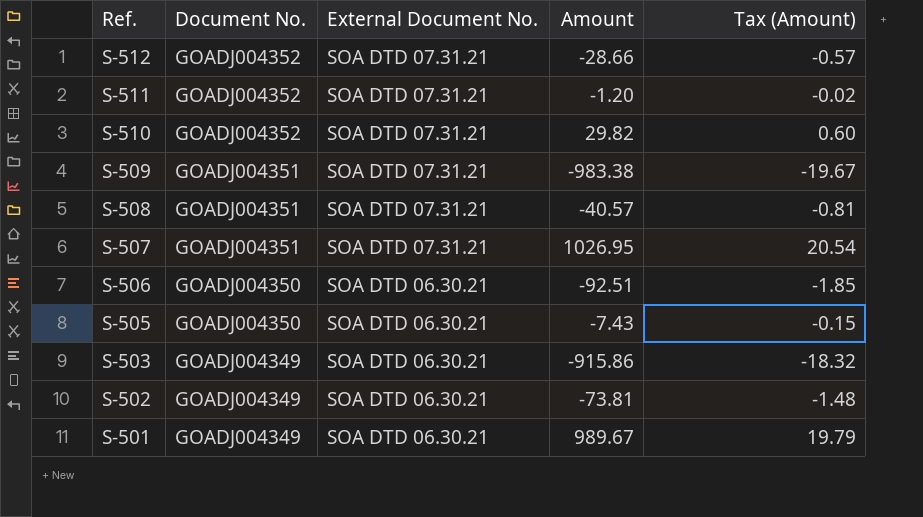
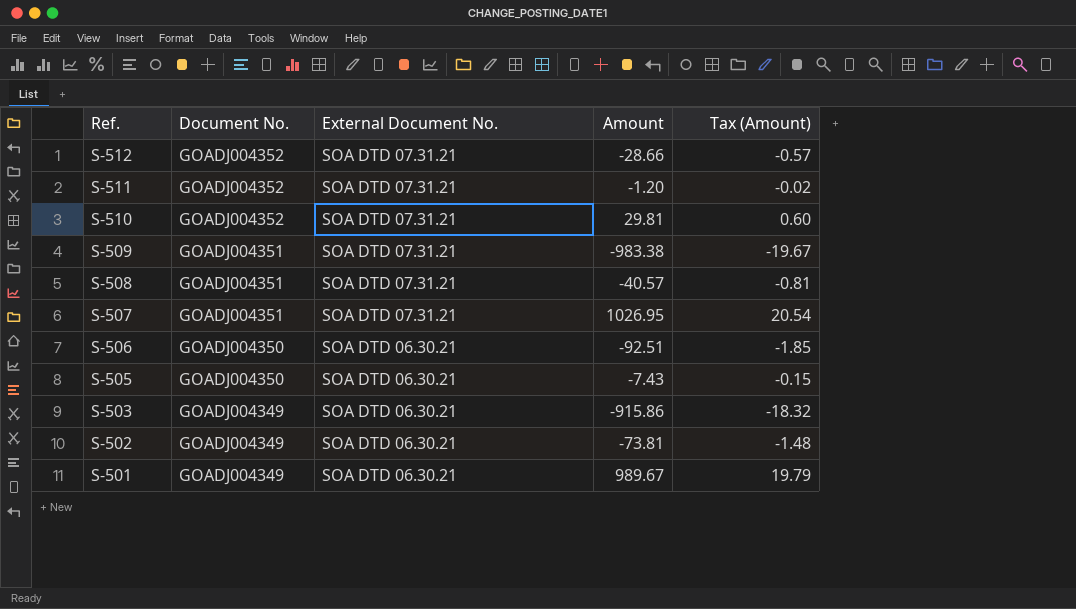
S-510 | Amount: 29.82 -> 29.81

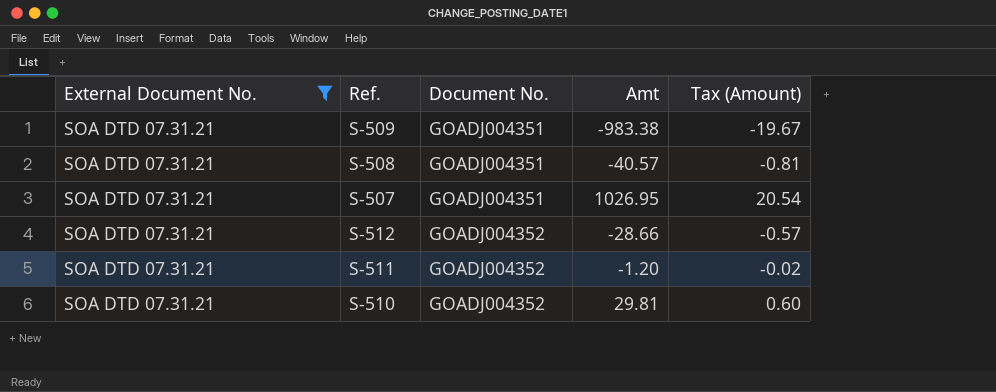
filter: none -> External Document No. = SOA DTD 07.31.21
row order: Ref. descending -> Document No. ascending
column External Document No. | position: 3 -> 1
column name: Amount -> Amt

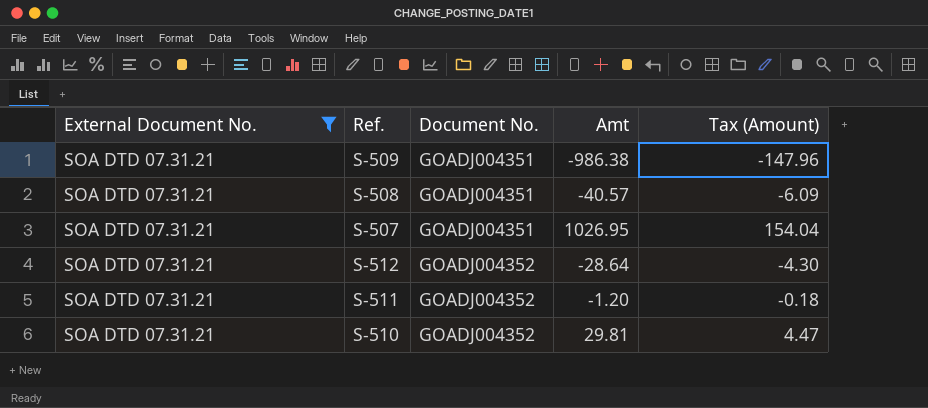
column Tax (Amount) | formula: [Amt] * 0.02 -> [Amt] * 0.15
S-509 | Amt: -983.38 -> -986.38
S-512 | Amt: -28.66 -> -28.64

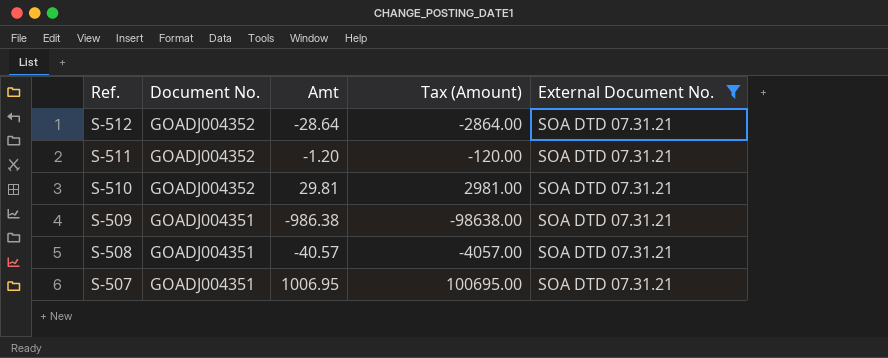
row order: Document No. ascending -> Ref. descending
column Tax (Amount) | formula: [Amt] * 0.15 -> [Amt] * 100
column External Document No. | position: 1 -> 5
S-507 | Amt: 1026.95 -> 1006.95

